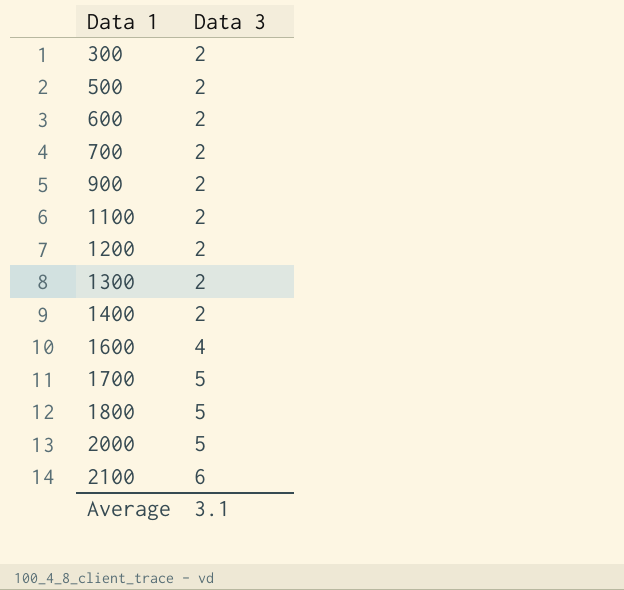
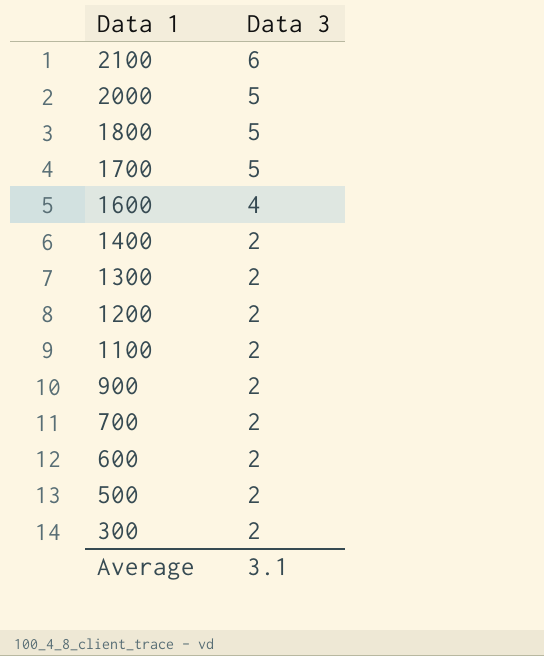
row order: Data 1 ascending -> Data 1 descending

